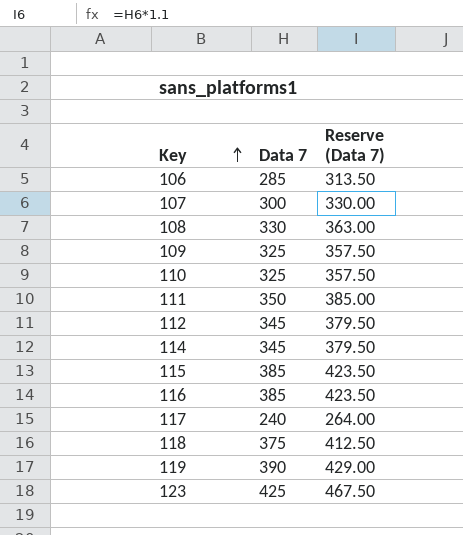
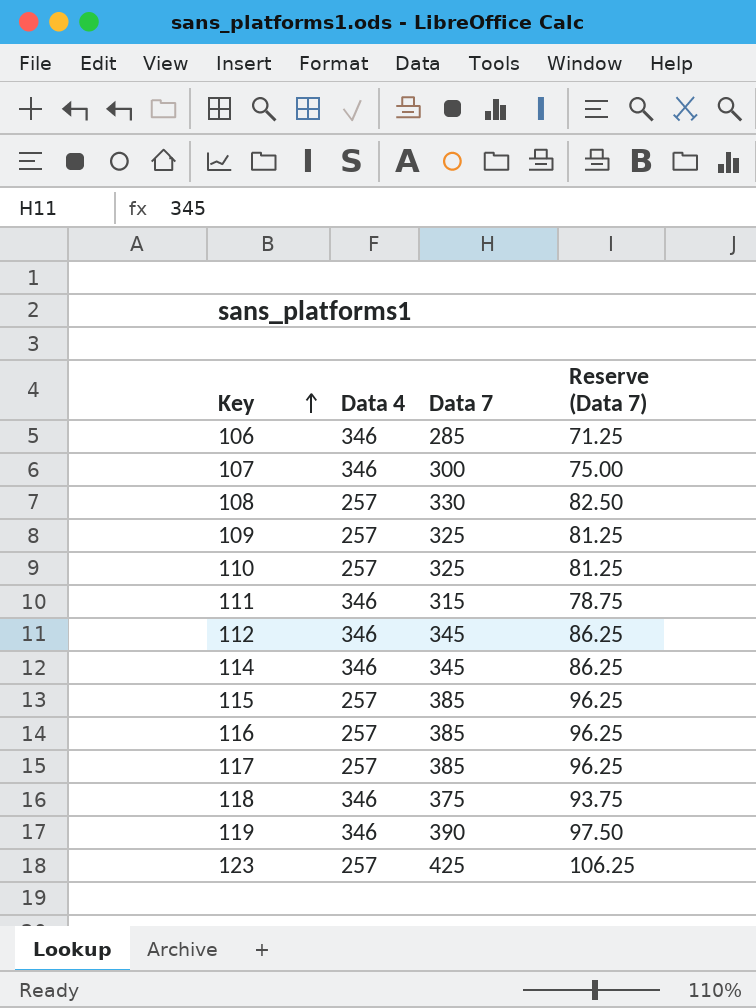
column Data 4 | position: none -> 2
column Reserve (Data 7) | formula: [Data 7] * 1.1 -> [Data 7] * 0.25
111 | Data 7: 350 -> 315
117 | Data 7: 240 -> 385

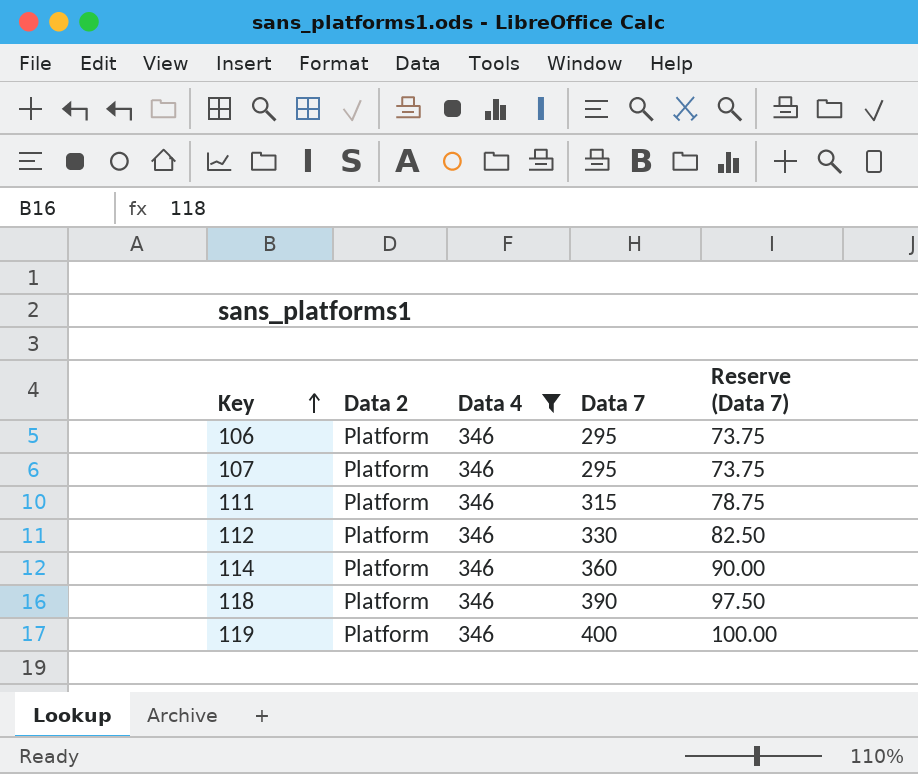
filter: none -> Data 4 = 346
column Data 2 | position: none -> 2
106 | Data 7: 285 -> 295
106 | Reserve (Data 7): 71.25 -> 73.75
107 | Data 7: 300 -> 295
107 | Reserve (Data 7): 75.00 -> 73.75
112 | Data 7: 345 -> 330
112 | Reserve (Data 7): 86.25 -> 82.50
114 | Data 7: 345 -> 360
114 | Reserve (Data 7): 86.25 -> 90.00
118 | Data 7: 375 -> 390
118 | Reserve (Data 7): 93.75 -> 97.50
119 | Data 7: 390 -> 400
119 | Reserve (Data 7): 97.50 -> 100.00

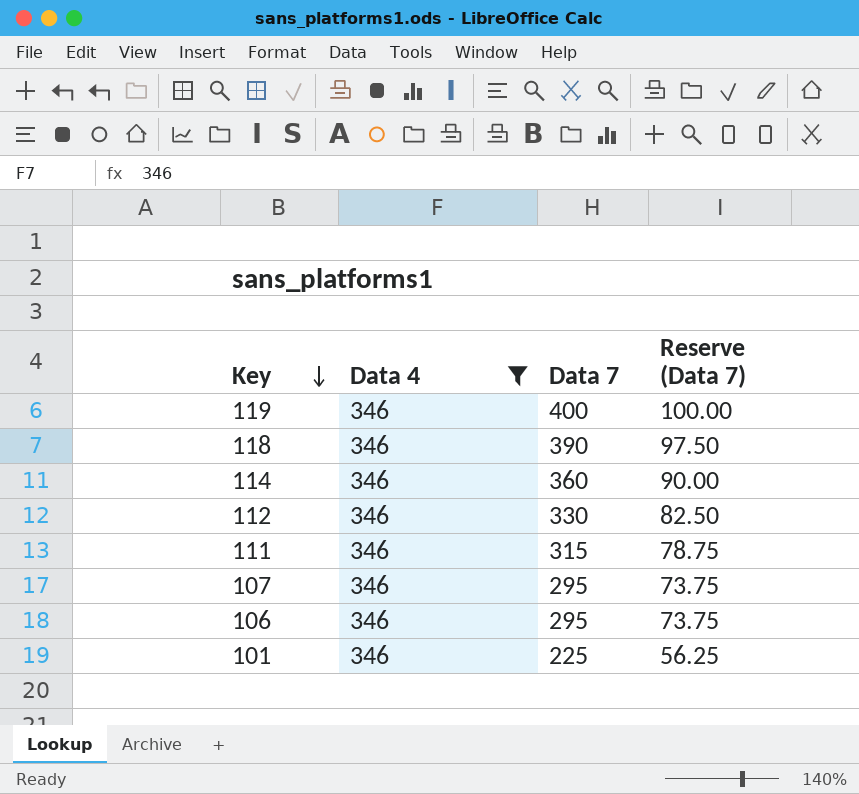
row order: Key ascending -> Key descending
column Data 2 | position: 2 -> none
row 101: none -> 346 | 225 | 56.25

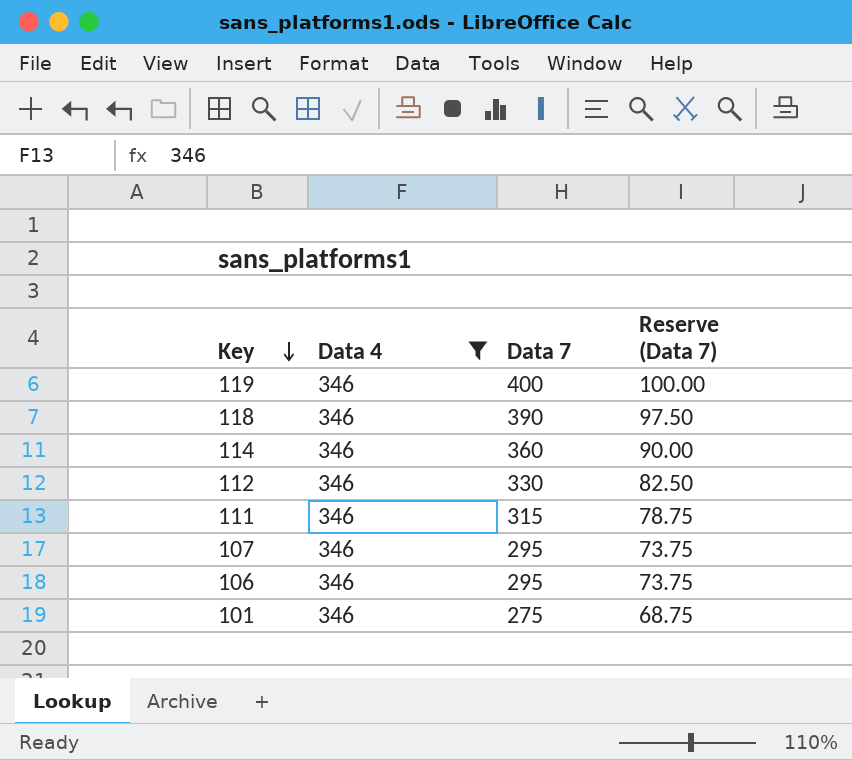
101 | Data 7: 225 -> 275
101 | Reserve (Data 7): 56.25 -> 68.75

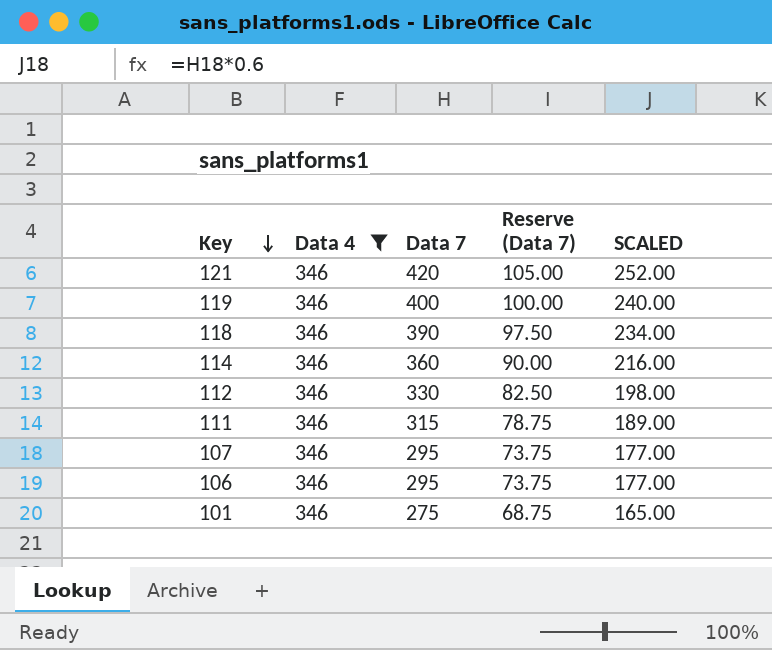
column SCALED | formula: none -> [Data 7] * 0.6
row 121: none -> 346 | 420 | 105.00 | 252.00

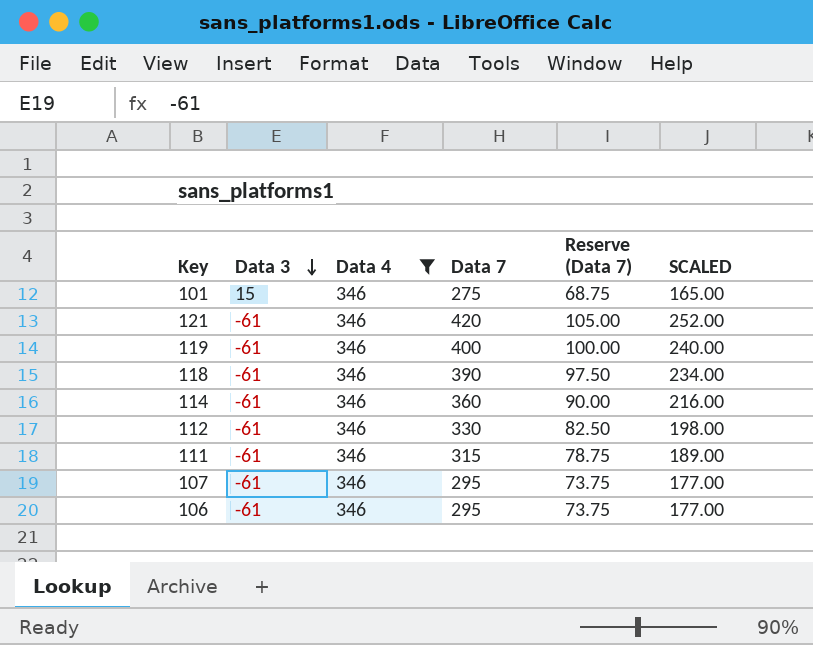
row order: Key descending -> Data 3 descending
column Data 3 | position: none -> 2

